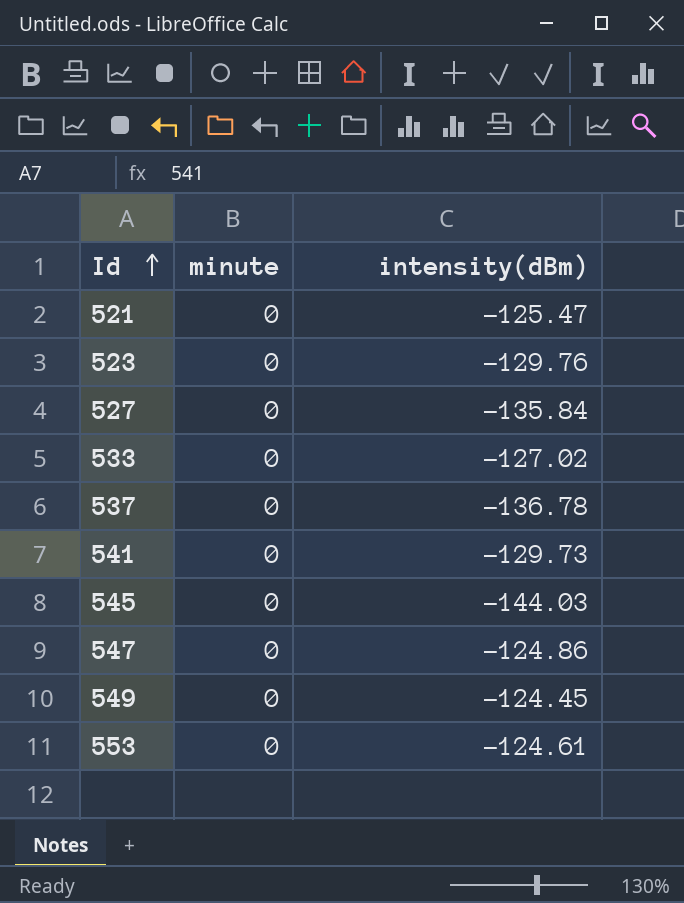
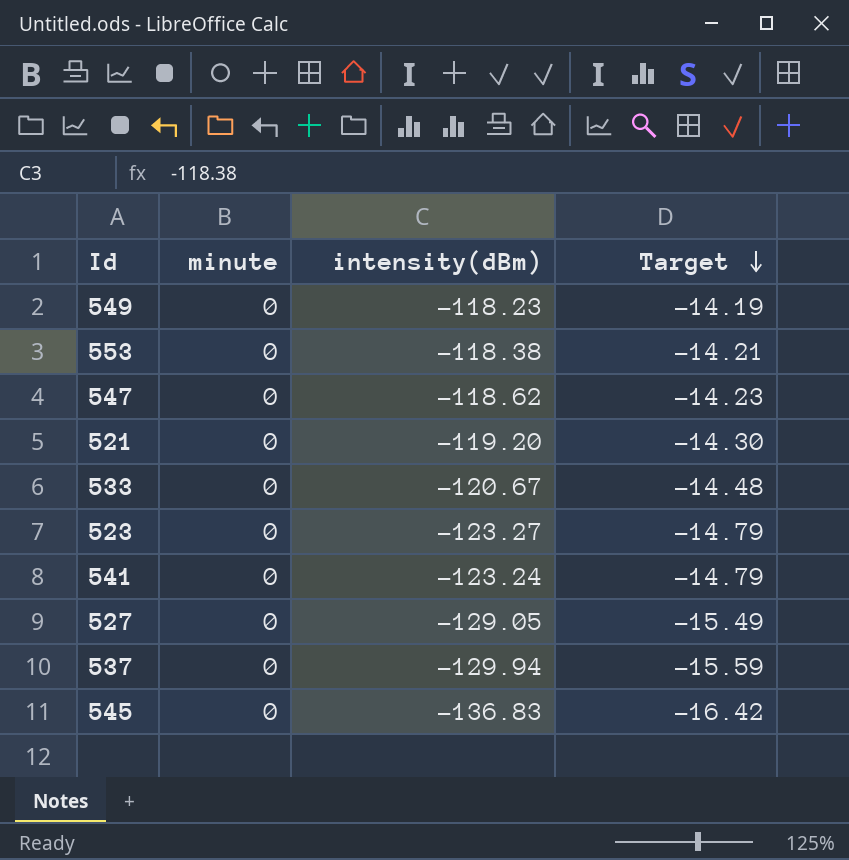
row order: Id ascending -> Target descending
column Target | formula: none -> [intensity(dBm)] * 0.12
549 | intensity(dBm): -124.45 -> -118.23
553 | intensity(dBm): -124.61 -> -118.38
547 | intensity(dBm): -124.86 -> -118.62
521 | intensity(dBm): -125.47 -> -119.20
533 | intensity(dBm): -127.02 -> -120.67
523 | intensity(dBm): -129.76 -> -123.27
541 | intensity(dBm): -129.73 -> -123.24
527 | intensity(dBm): -135.84 -> -129.05
537 | intensity(dBm): -136.78 -> -129.94
545 | intensity(dBm): -144.03 -> -136.83

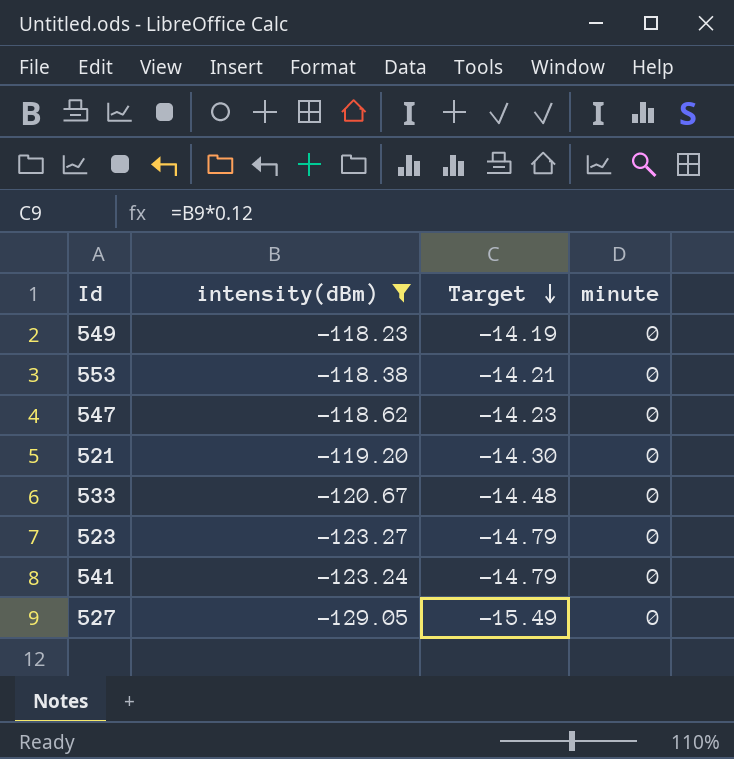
filter: none -> intensity(dBm) >= -129.05
column minute | position: 2 -> 4

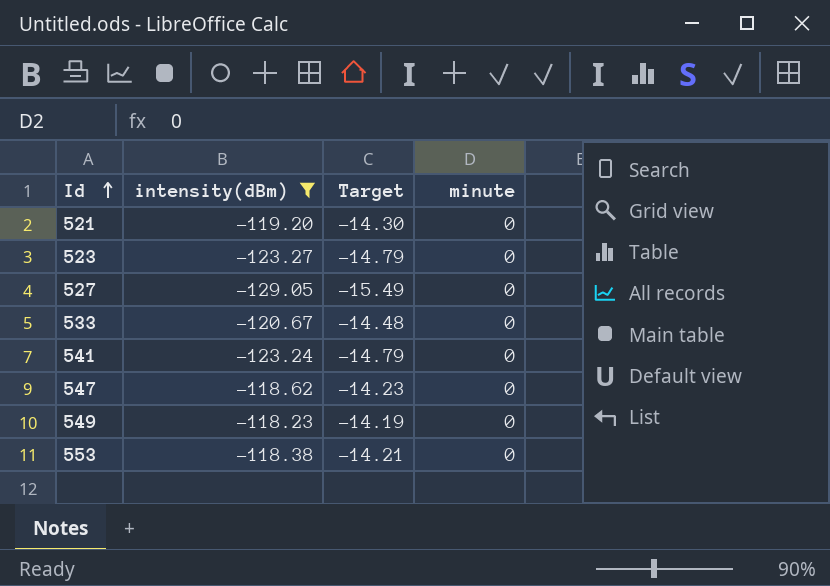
row order: Target descending -> Id ascending

